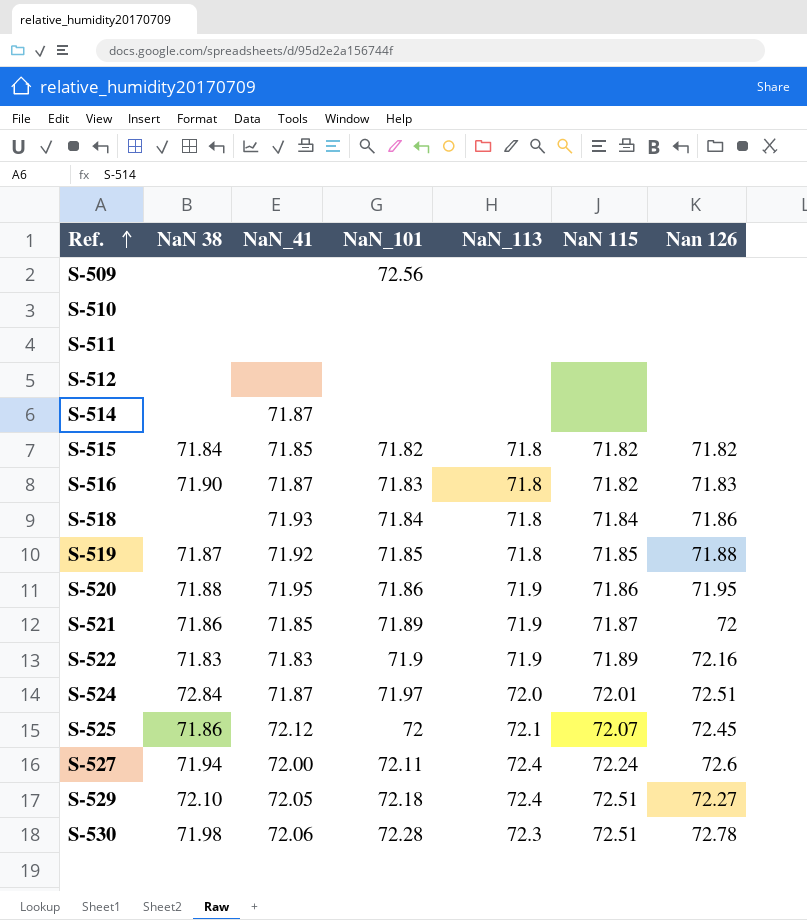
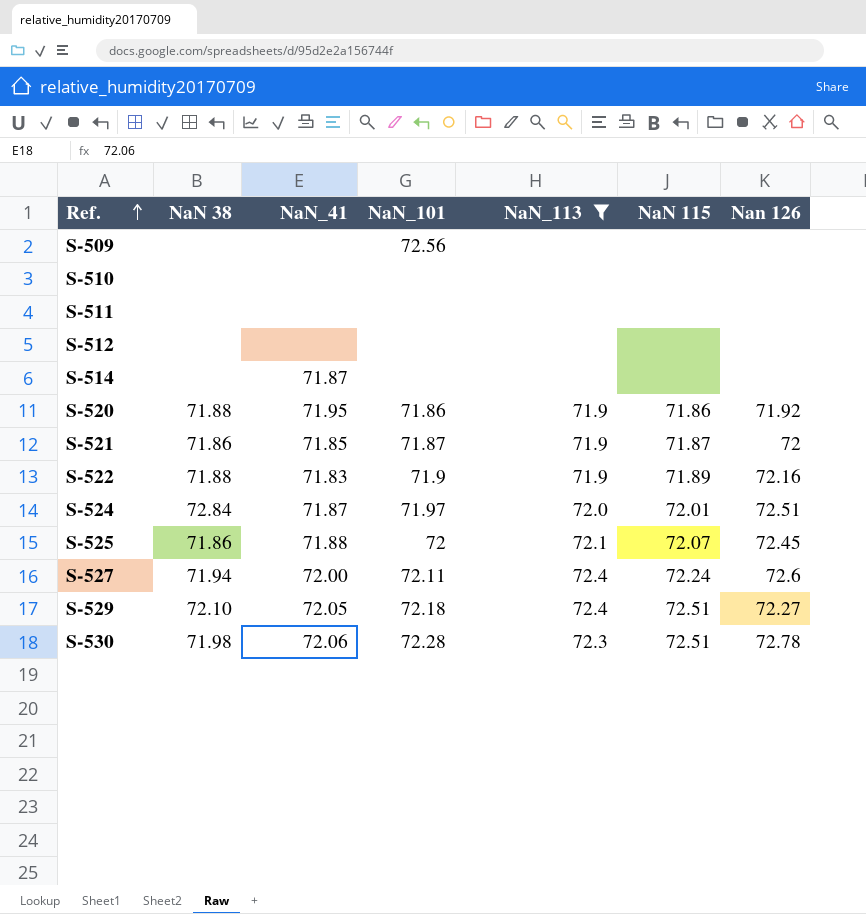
filter: none -> NaN_113 != 71.8
S-520 | Nan 126: 71.95 -> 71.92
S-521 | NaN_101: 71.89 -> 71.87
S-522 | NaN 38: 71.83 -> 71.88
S-525 | NaN_41: 72.12 -> 71.88

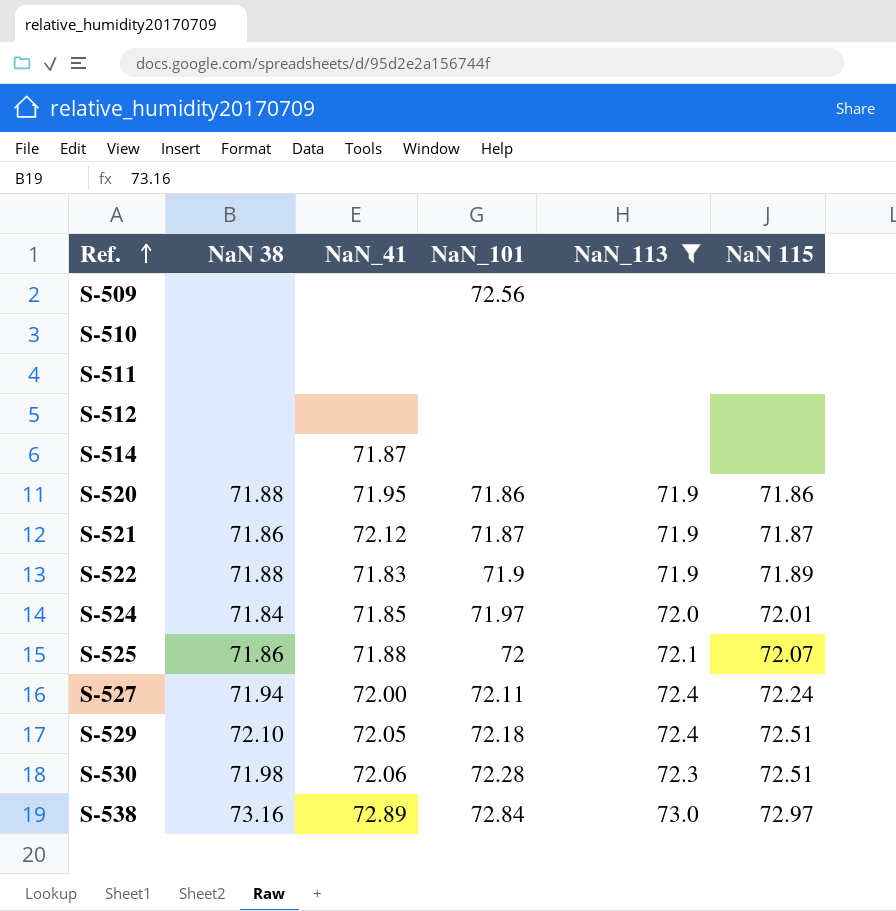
column Nan 126 | position: 7 -> none
S-521 | NaN_41: 71.85 -> 72.12
S-524 | NaN 38: 72.84 -> 71.84
S-524 | NaN_41: 71.87 -> 71.85
row S-538: none -> 73.16 | 72.89 | 72.84 | 73.0 | 72.97

